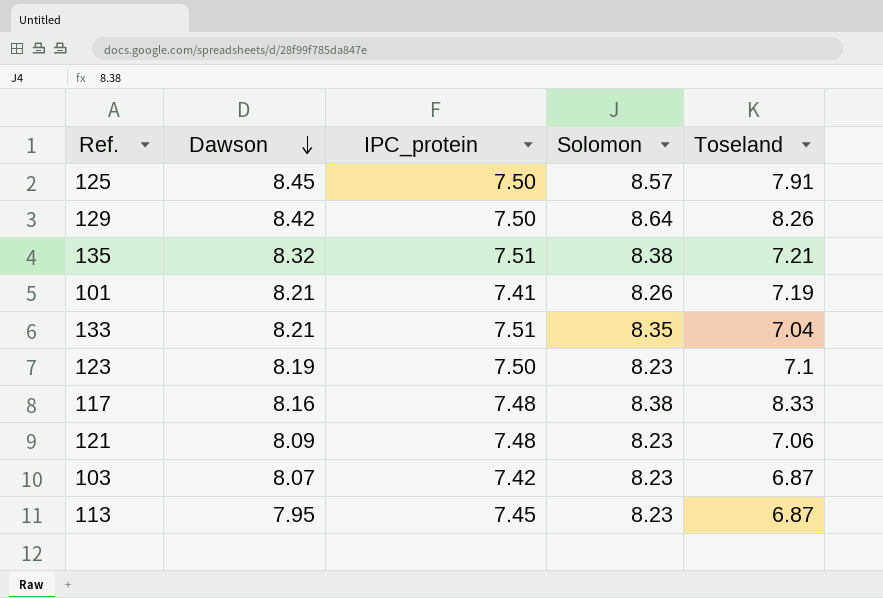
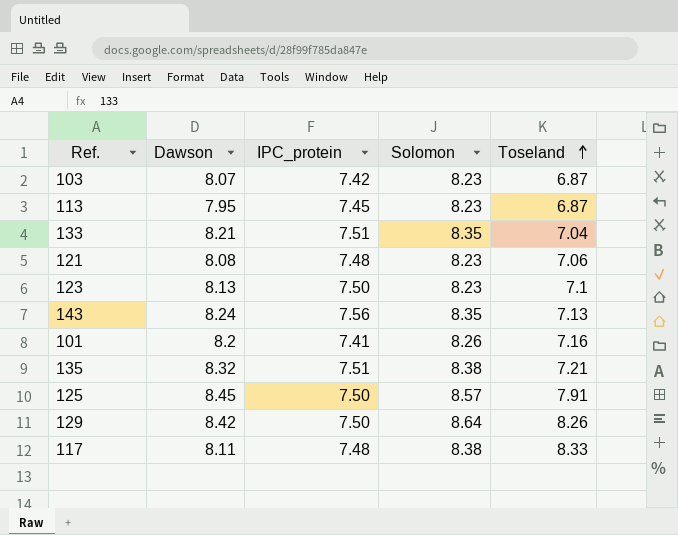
row order: Dawson descending -> Toseland ascending
121 | Dawson: 8.09 -> 8.08
123 | Dawson: 8.19 -> 8.13
row 143: none -> 8.24 | 7.56 | 8.35 | 7.13
101 | Dawson: 8.21 -> 8.2
101 | Toseland: 7.19 -> 7.16
117 | Dawson: 8.16 -> 8.11

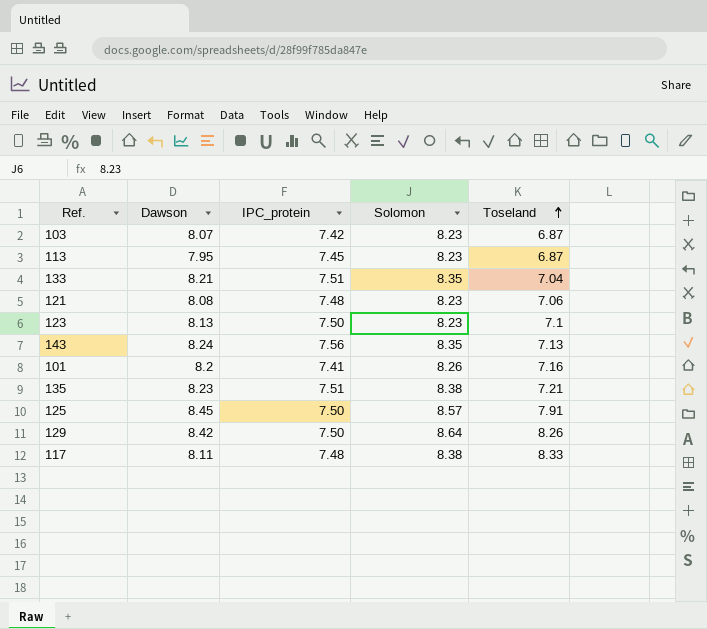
135 | Dawson: 8.32 -> 8.23

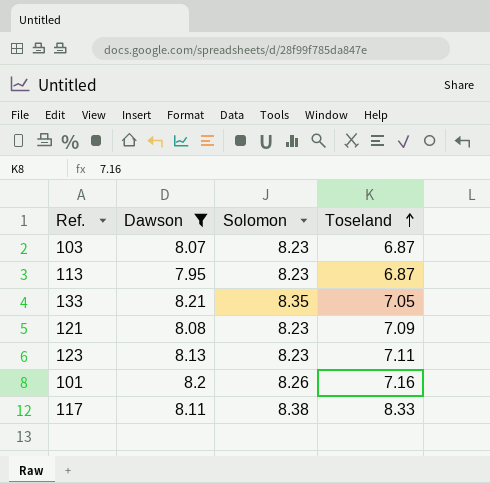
filter: none -> Dawson <= 8.21
column IPC_protein | position: 3 -> none
133 | Toseland: 7.04 -> 7.05
121 | Toseland: 7.06 -> 7.09
123 | Toseland: 7.1 -> 7.11

